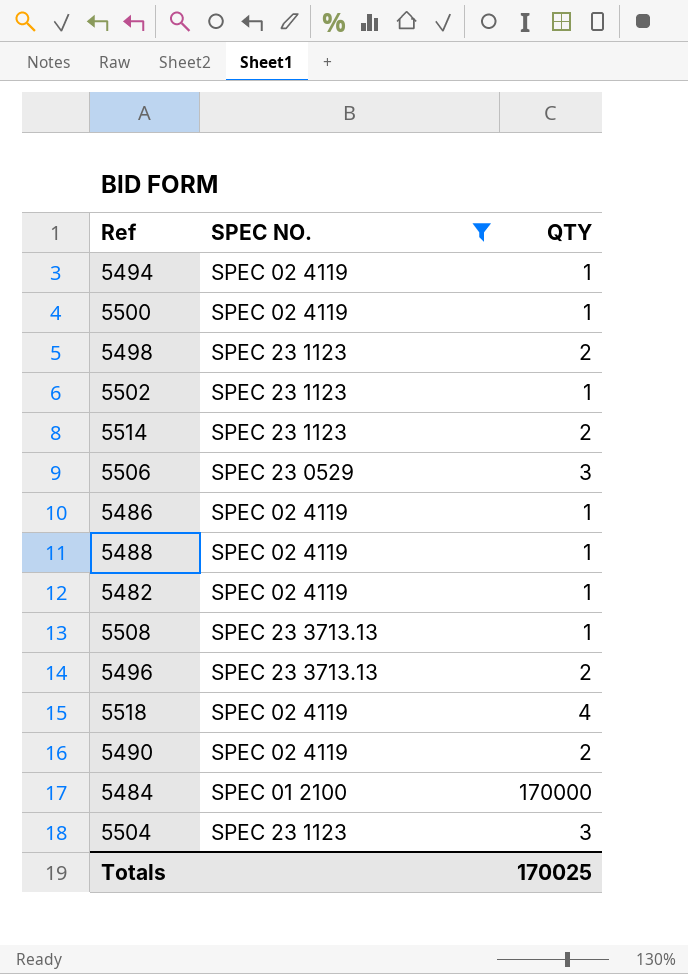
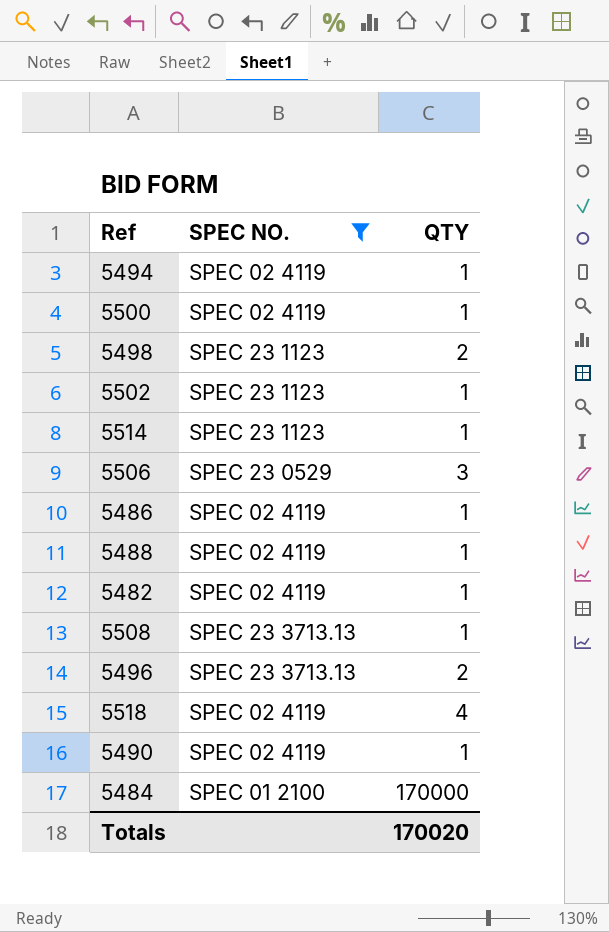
row 5504: SPEC 23 1123 | 3 -> none
5514 | QTY: 2 -> 1
5490 | QTY: 2 -> 1
Totals | QTY: 170025 -> 170020

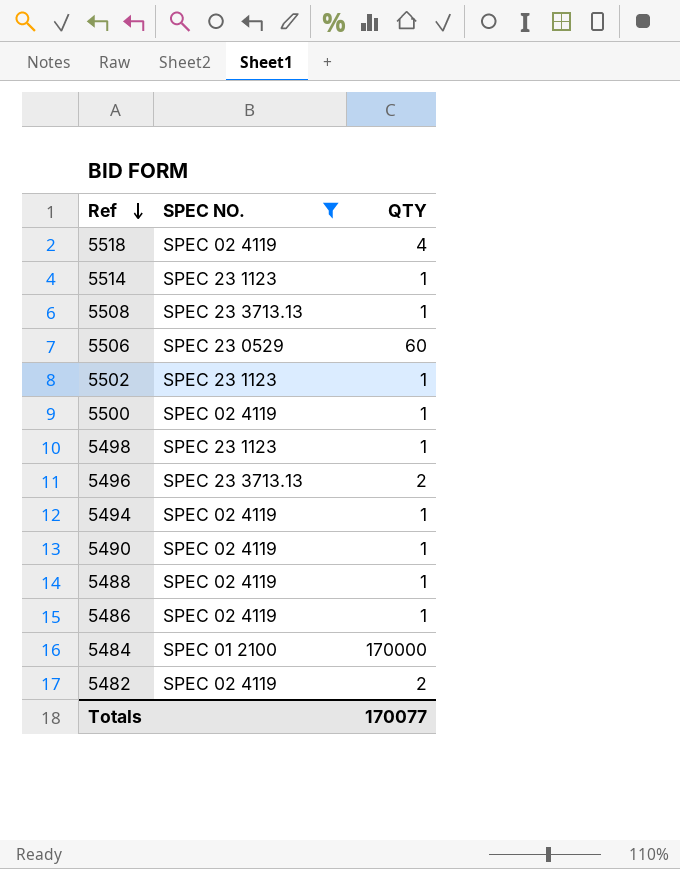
row order: none -> Ref descending
5506 | QTY: 3 -> 60
5498 | QTY: 2 -> 1
5482 | QTY: 1 -> 2
Totals | QTY: 170020 -> 170077

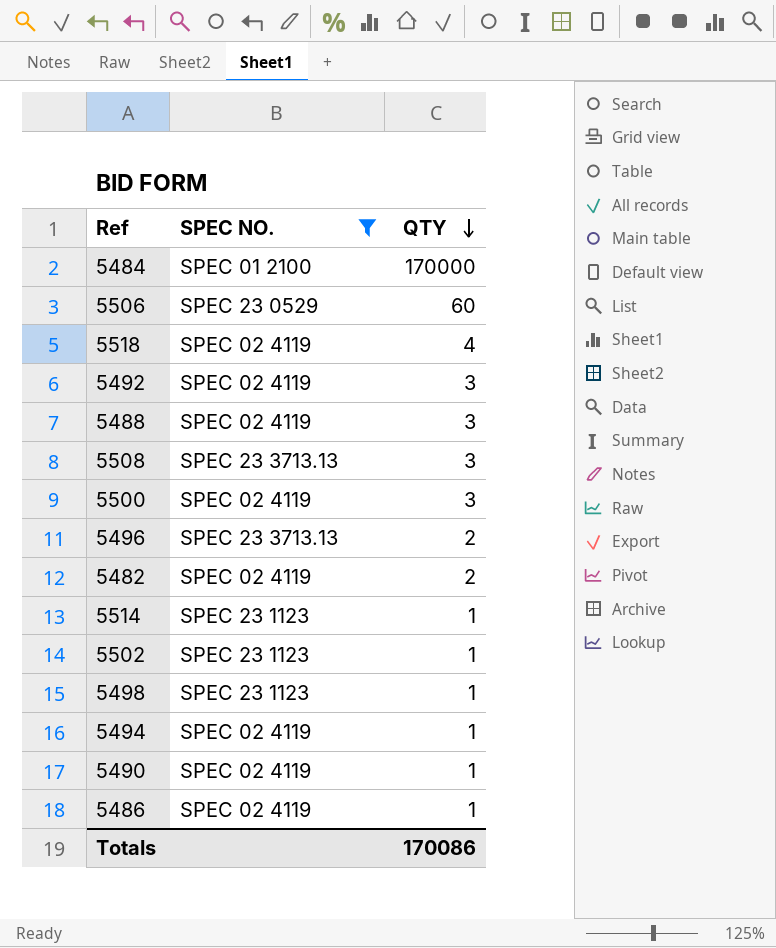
row order: Ref descending -> QTY descending
row 5492: none -> SPEC 02 4119 | 3
5488 | QTY: 1 -> 3
5508 | QTY: 1 -> 3
5500 | QTY: 1 -> 3
Totals | QTY: 170077 -> 170086

